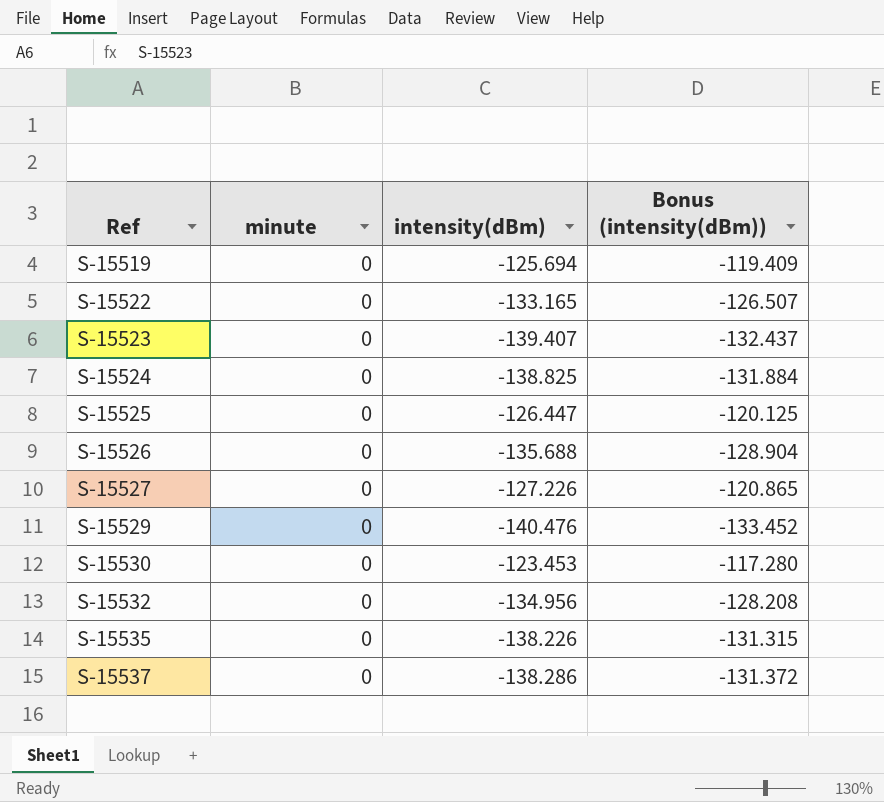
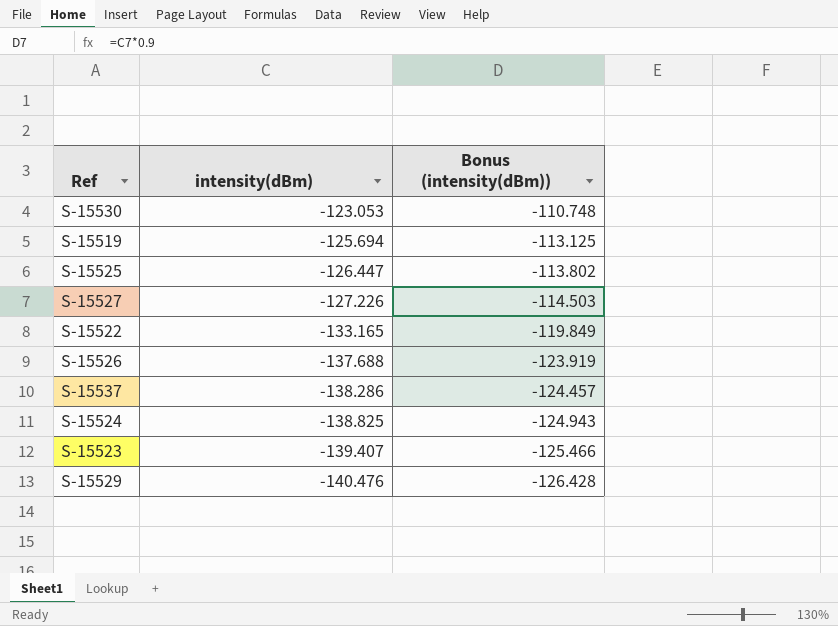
row order: Ref ascending -> intensity(dBm) descending
column minute | position: 2 -> none
column Bonus (intensity(dBm)) | formula: [intensity(dBm)] * 0.95 -> [intensity(dBm)] * 0.9
row S-15532: 0 | -134.956 | -128.208 -> none
row S-15535: 0 | -138.226 | -131.315 -> none
S-15530 | intensity(dBm): -123.453 -> -123.053
S-15526 | intensity(dBm): -135.688 -> -137.688

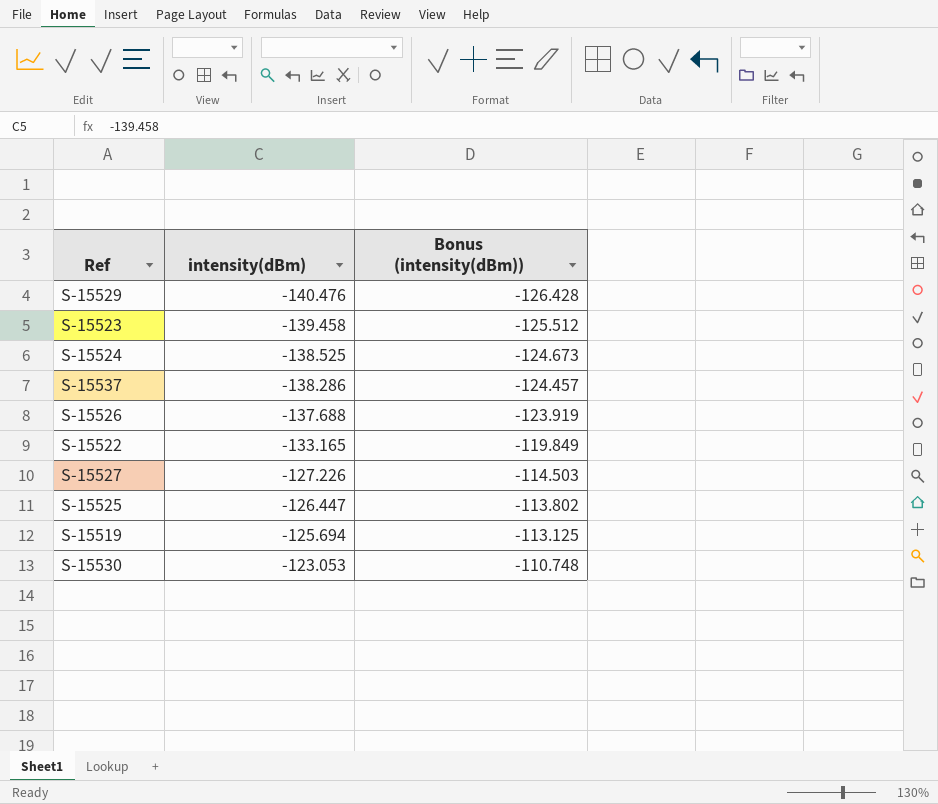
row order: intensity(dBm) descending -> intensity(dBm) ascending
S-15523 | intensity(dBm): -139.407 -> -139.458
S-15523 | Bonus (intensity(dBm)): -125.466 -> -125.512
S-15524 | intensity(dBm): -138.825 -> -138.525
S-15524 | Bonus (intensity(dBm)): -124.943 -> -124.673

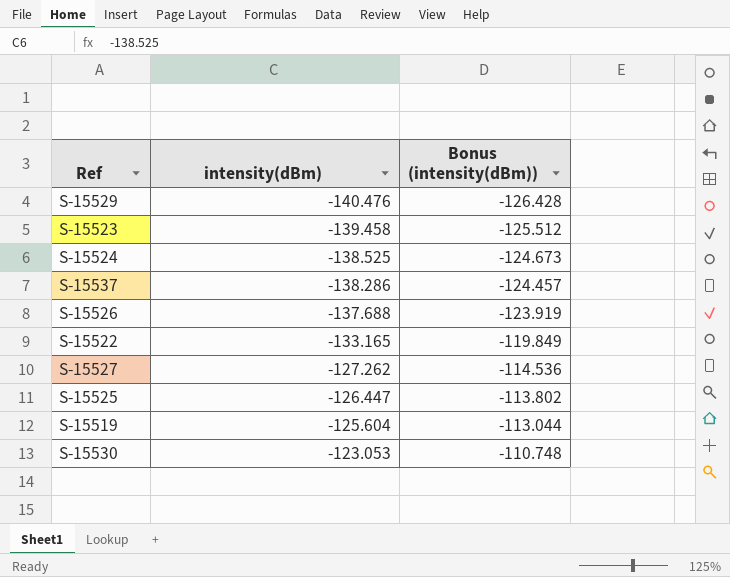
S-15527 | intensity(dBm): -127.226 -> -127.262
S-15527 | Bonus (intensity(dBm)): -114.503 -> -114.536
S-15519 | intensity(dBm): -125.694 -> -125.604
S-15519 | Bonus (intensity(dBm)): -113.125 -> -113.044

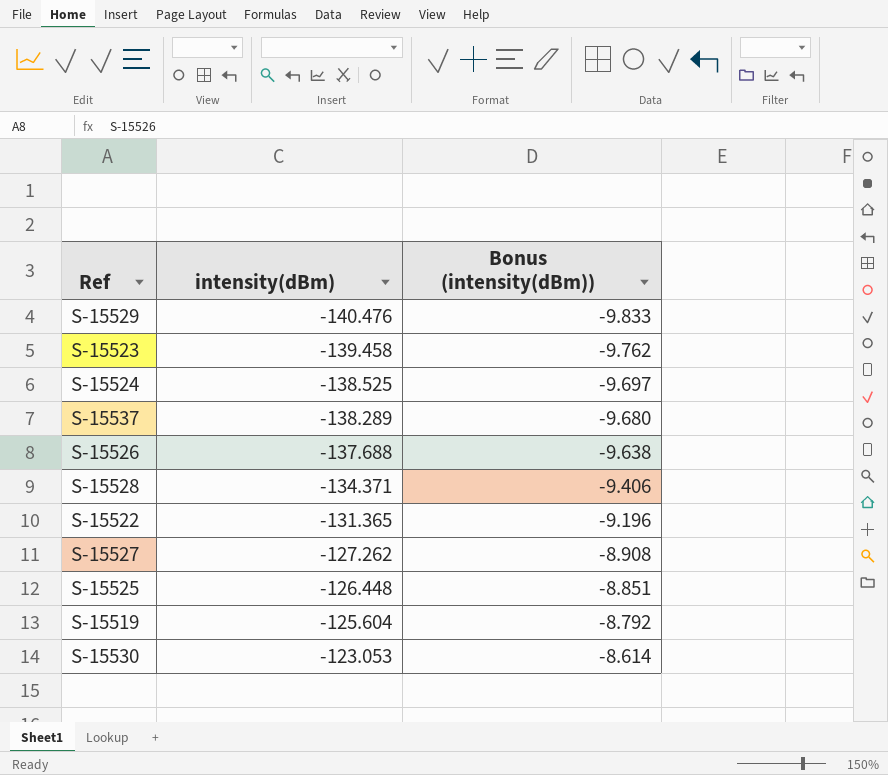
column Bonus (intensity(dBm)) | formula: [intensity(dBm)] * 0.9 -> [intensity(dBm)] * 0.07
S-15537 | intensity(dBm): -138.286 -> -138.289
row S-15528: none -> -134.371 | -9.406
S-15522 | intensity(dBm): -133.165 -> -131.365
S-15525 | intensity(dBm): -126.447 -> -126.448

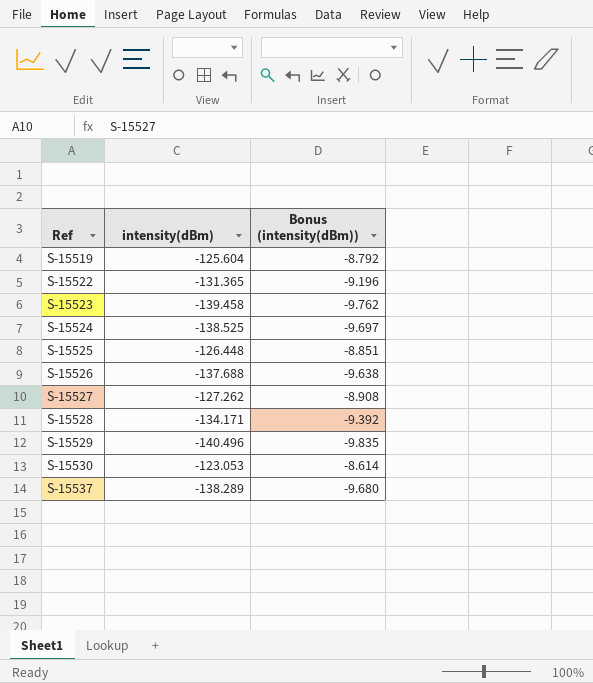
row order: intensity(dBm) ascending -> Ref ascending
S-15528 | intensity(dBm): -134.371 -> -134.171
S-15528 | Bonus (intensity(dBm)): -9.406 -> -9.392
S-15529 | intensity(dBm): -140.476 -> -140.496
S-15529 | Bonus (intensity(dBm)): -9.833 -> -9.835

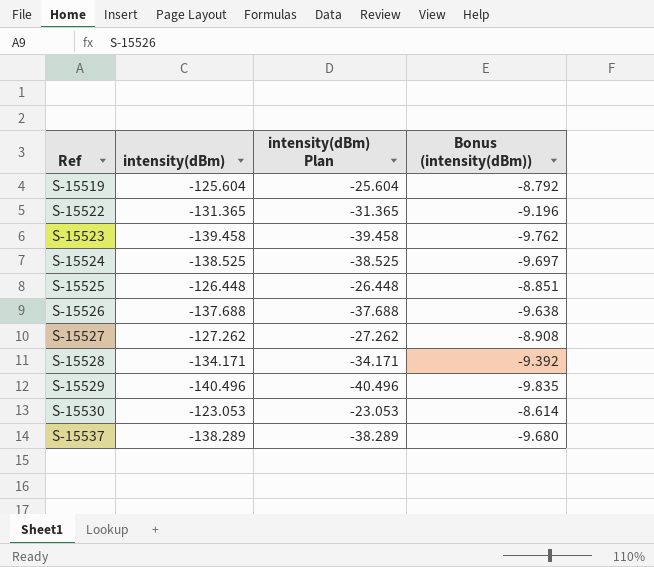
column intensity(dBm) Plan | formula: none -> [intensity(dBm)] + 100

